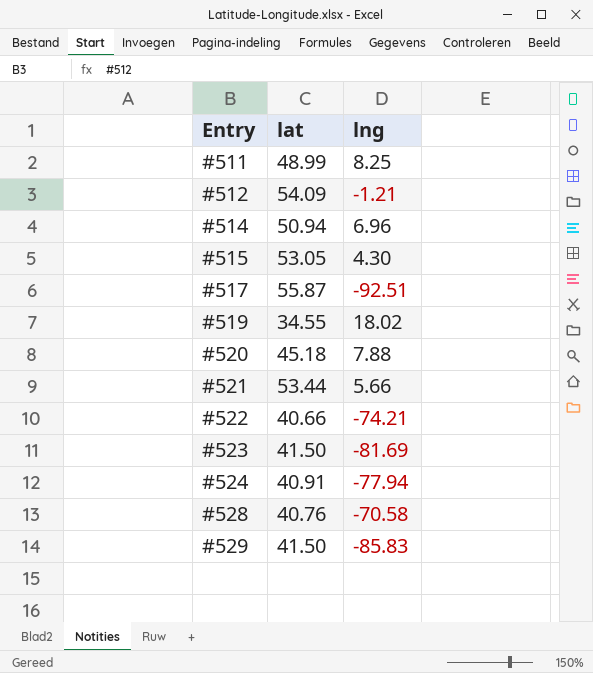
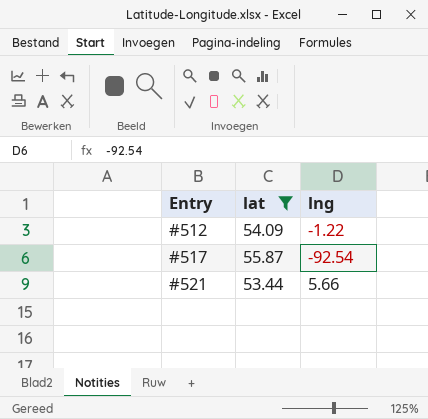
filter: none -> lat >= 53.44
#512 | lng: -1.21 -> -1.22
#517 | lng: -92.51 -> -92.54

